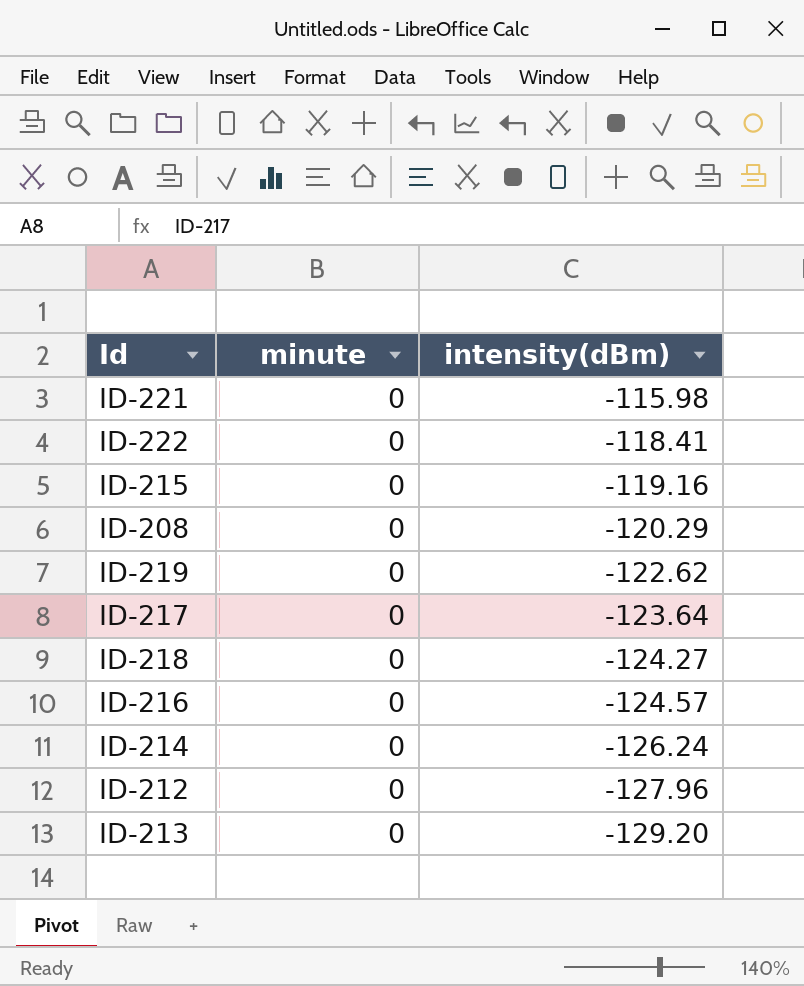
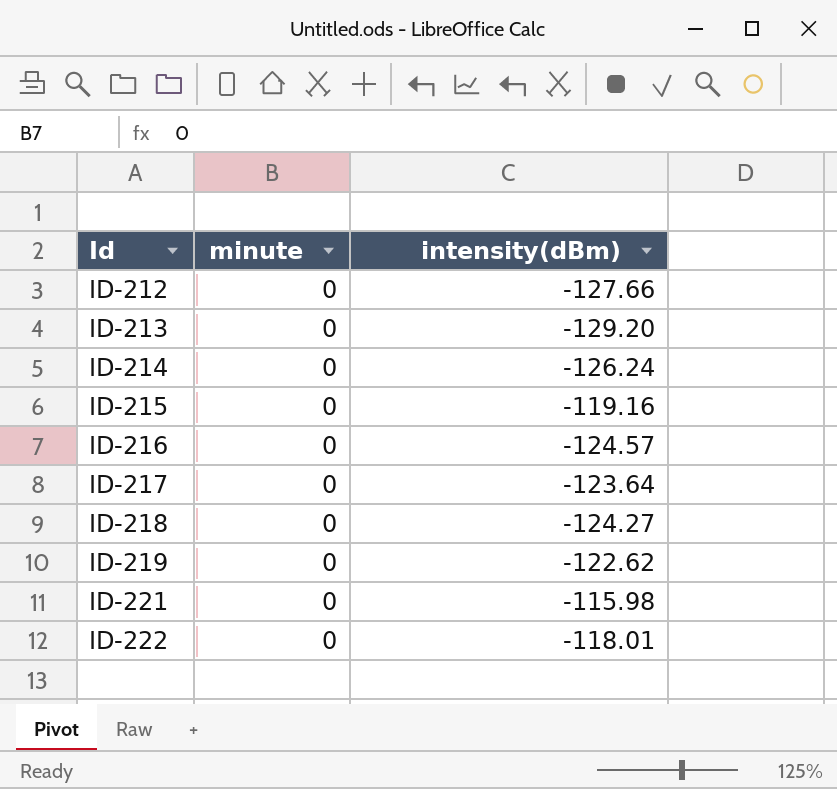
row order: intensity(dBm) descending -> Id ascending
row ID-208: 0 | -120.29 -> none
ID-212 | intensity(dBm): -127.96 -> -127.66
ID-222 | intensity(dBm): -118.41 -> -118.01

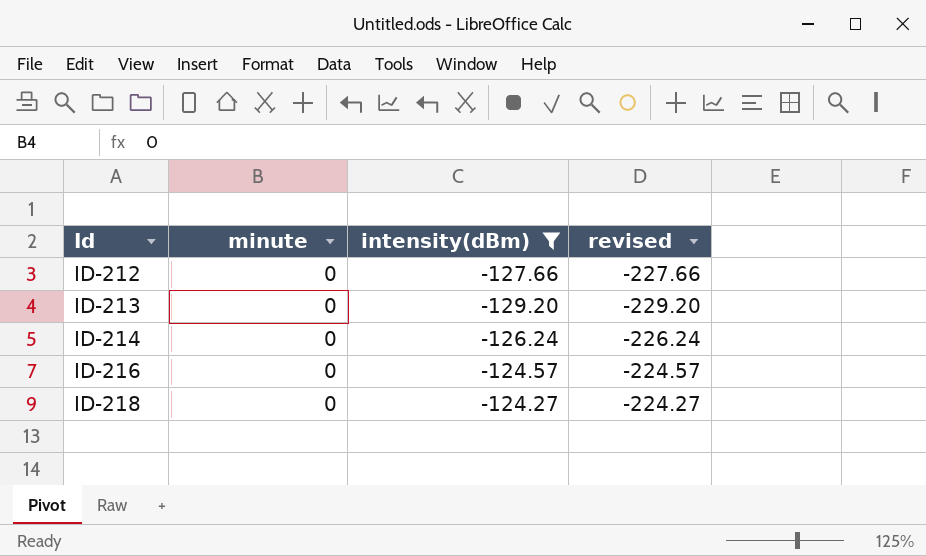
filter: none -> intensity(dBm) <= -124.27
column revised | formula: none -> [intensity(dBm)] - 100

